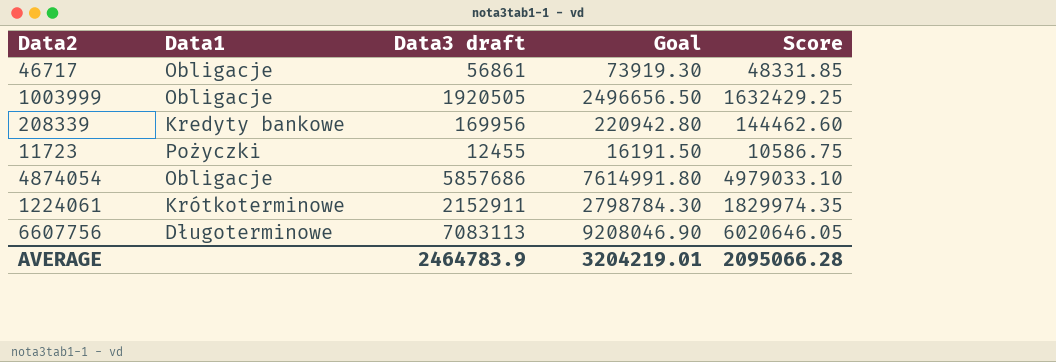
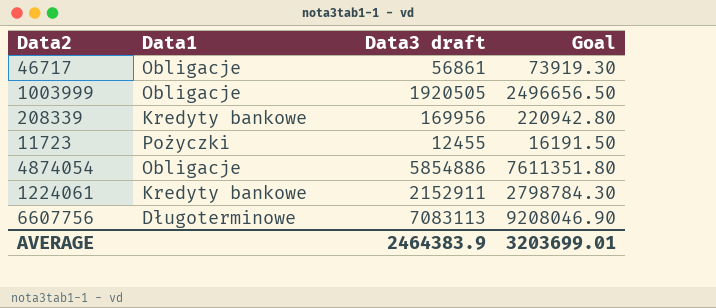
column Score | formula: [Data3 draft] * 0.85 -> none
4874054 | Data3 draft: 5857686 -> 5854886
4874054 | Goal: 7614991.80 -> 7611351.80
1224061 | Data1: Krótkoterminowe -> Kredyty bankowe
AVERAGE | Data3 draft: 2464783.9 -> 2464383.9
AVERAGE | Goal: 3204219.01 -> 3203699.01

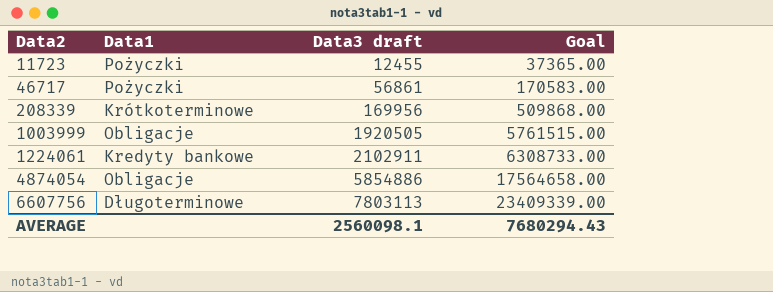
row order: none -> Data2 ascending
column Goal | formula: [Data3 draft] * 1.3 -> [Data3 draft] * 3
46717 | Data1: Obligacje -> Pożyczki
208339 | Data1: Kredyty bankowe -> Krótkoterminowe
1224061 | Data3 draft: 2152911 -> 2102911
6607756 | Data3 draft: 7083113 -> 7803113
AVERAGE | Data3 draft: 2464383.9 -> 2560098.1
AVERAGE | Goal: 3203699.01 -> 7680294.43

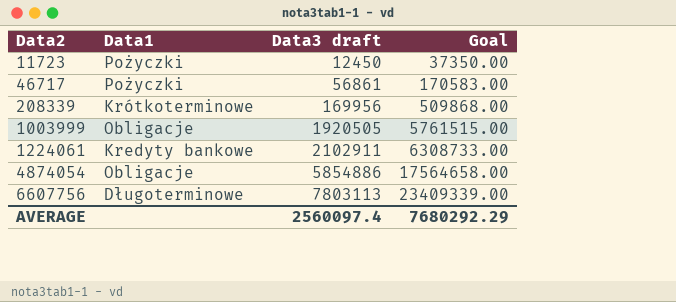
11723 | Data3 draft: 12455 -> 12450
11723 | Goal: 37365.00 -> 37350.00
AVERAGE | Data3 draft: 2560098.1 -> 2560097.4
AVERAGE | Goal: 7680294.43 -> 7680292.29

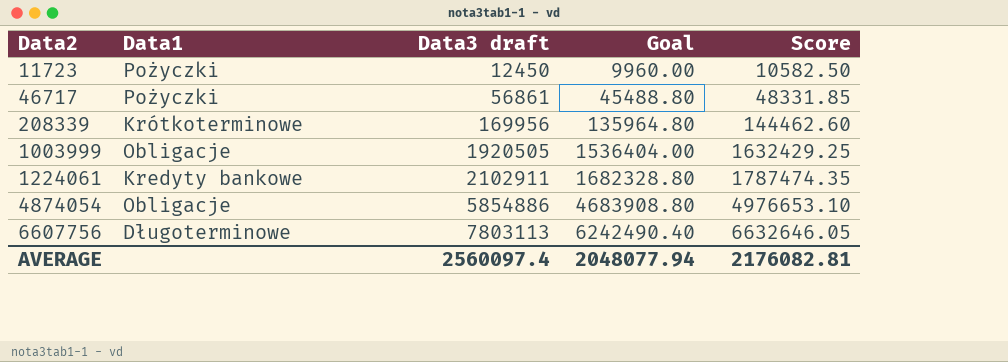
column Goal | formula: [Data3 draft] * 3 -> [Data3 draft] * 0.8
column Score | formula: none -> [Data3 draft] * 0.85
AVERAGE | Goal: 7680292.29 -> 2048077.94

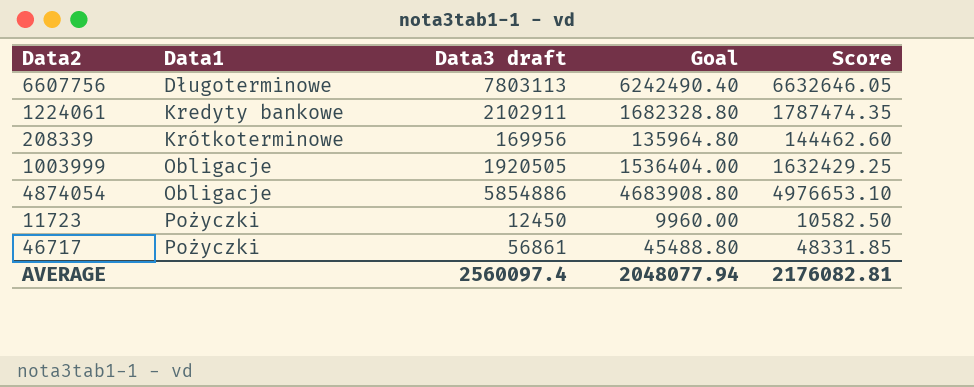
row order: Data2 ascending -> Data1 ascending

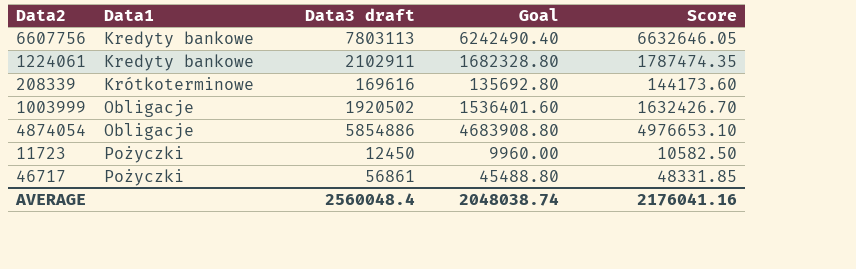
6607756 | Data1: Długoterminowe -> Kredyty bankowe
208339 | Data3 draft: 169956 -> 169616
208339 | Goal: 135964.80 -> 135692.80
208339 | Score: 144462.60 -> 144173.60
1003999 | Data3 draft: 1920505 -> 1920502
1003999 | Goal: 1536404.00 -> 1536401.60
1003999 | Score: 1632429.25 -> 1632426.70
AVERAGE | Data3 draft: 2560097.4 -> 2560048.4
AVERAGE | Goal: 2048077.94 -> 2048038.74
AVERAGE | Score: 2176082.81 -> 2176041.16

